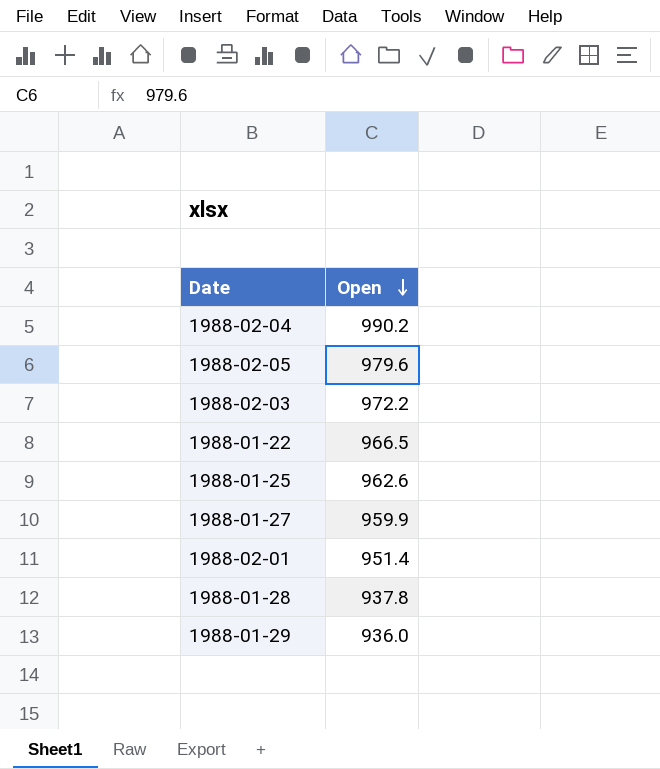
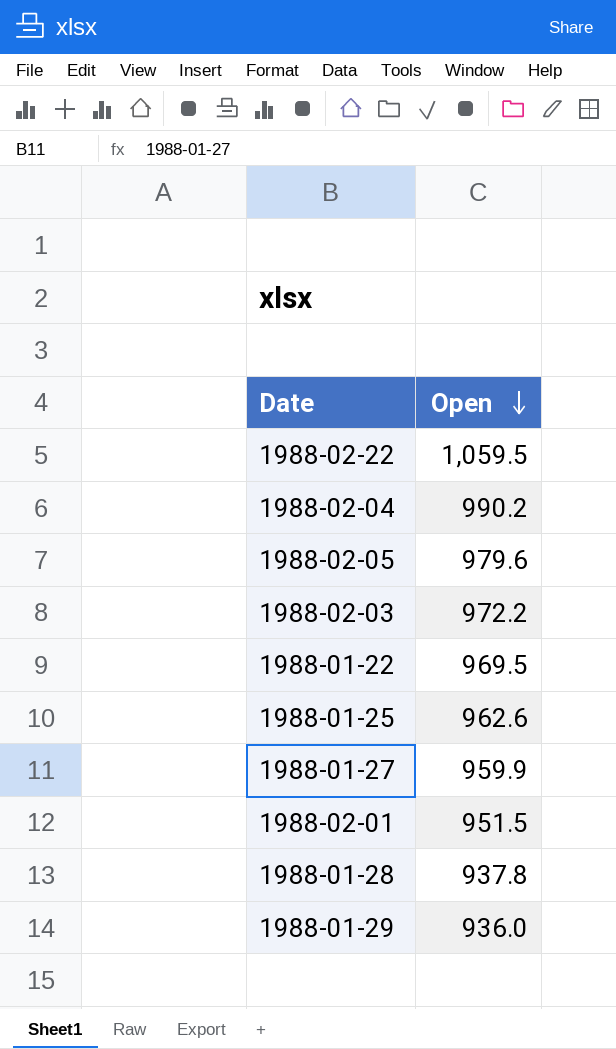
row 1988-02-22: none -> 1,059.5
1988-01-22 | Open: 966.5 -> 969.5
1988-02-01 | Open: 951.4 -> 951.5

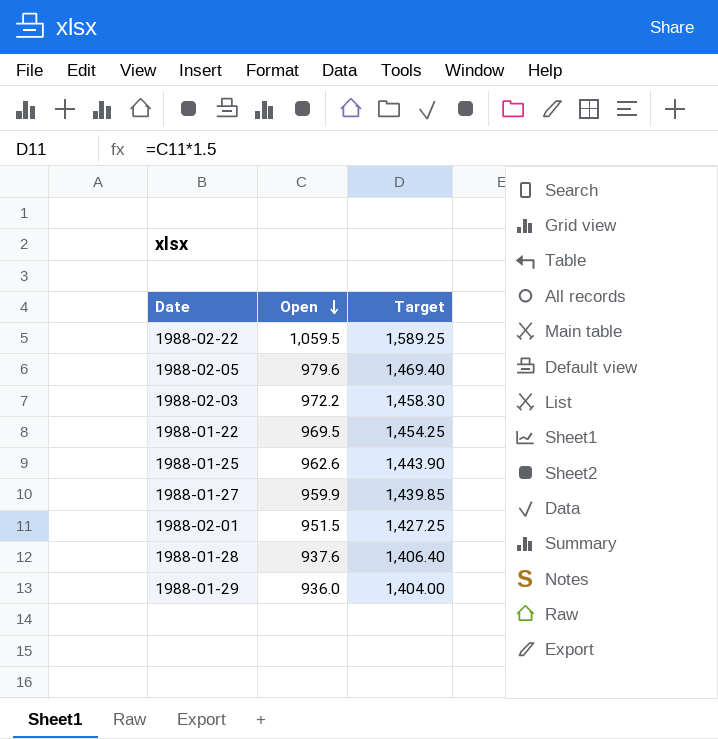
column Target | formula: none -> [Open] * 1.5
row 1988-02-04: 990.2 -> none
1988-01-28 | Open: 937.8 -> 937.6

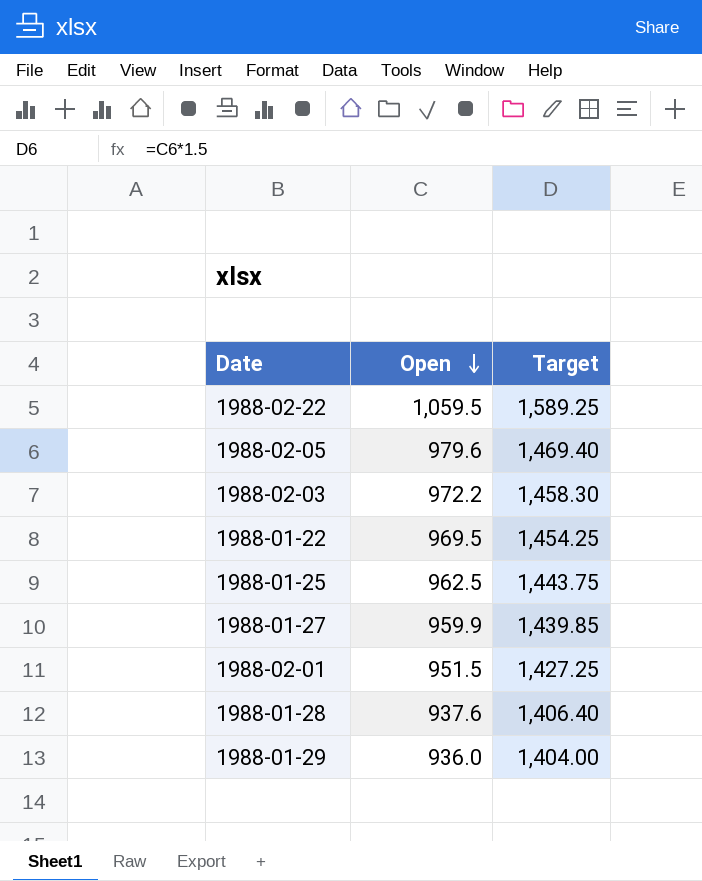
1988-01-25 | Open: 962.6 -> 962.5
1988-01-25 | Target: 1,443.90 -> 1,443.75

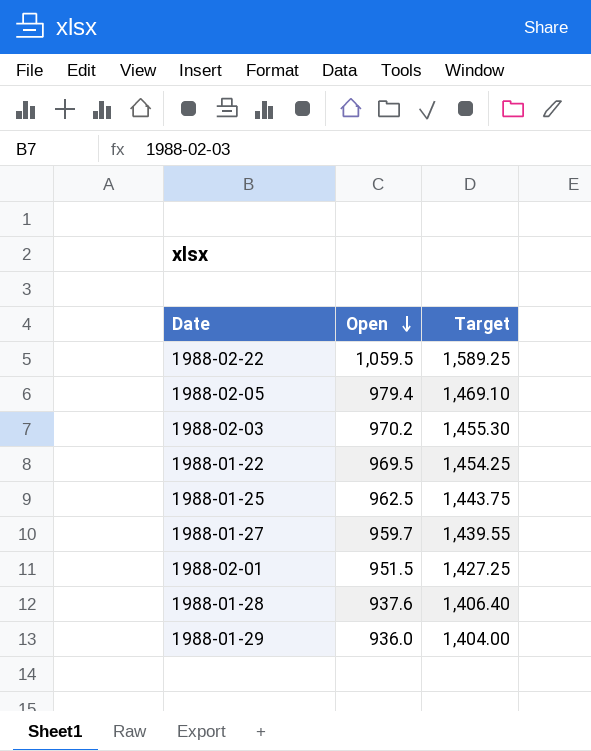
1988-02-05 | Open: 979.6 -> 979.4
1988-02-05 | Target: 1,469.40 -> 1,469.10
1988-02-03 | Open: 972.2 -> 970.2
1988-02-03 | Target: 1,458.30 -> 1,455.30
1988-01-27 | Open: 959.9 -> 959.7
1988-01-27 | Target: 1,439.85 -> 1,439.55

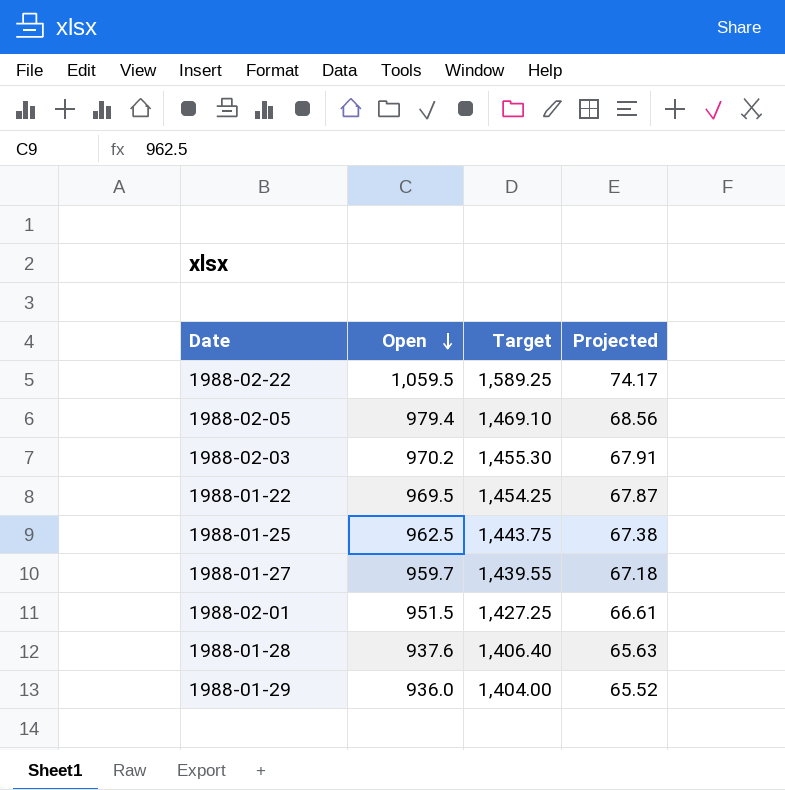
column Projected | formula: none -> [Open] * 0.07

